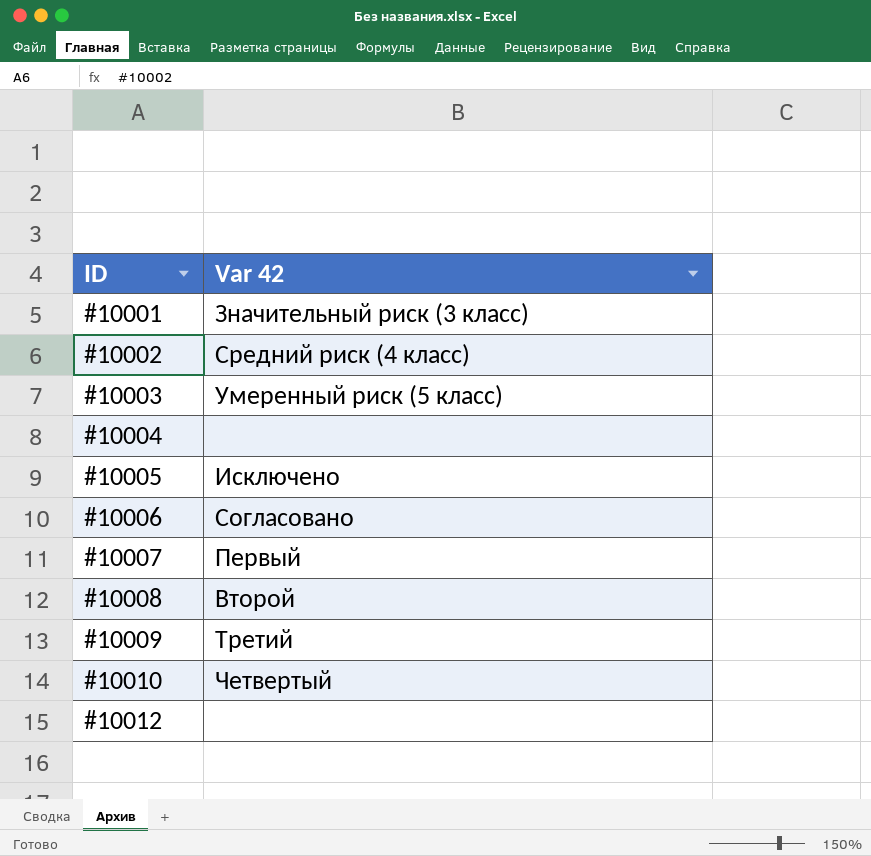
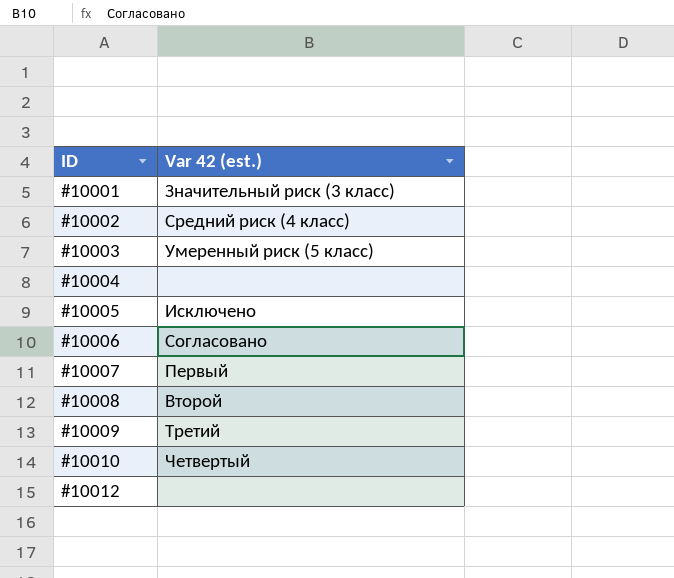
column name: Var 42 -> Var 42 (est.)

